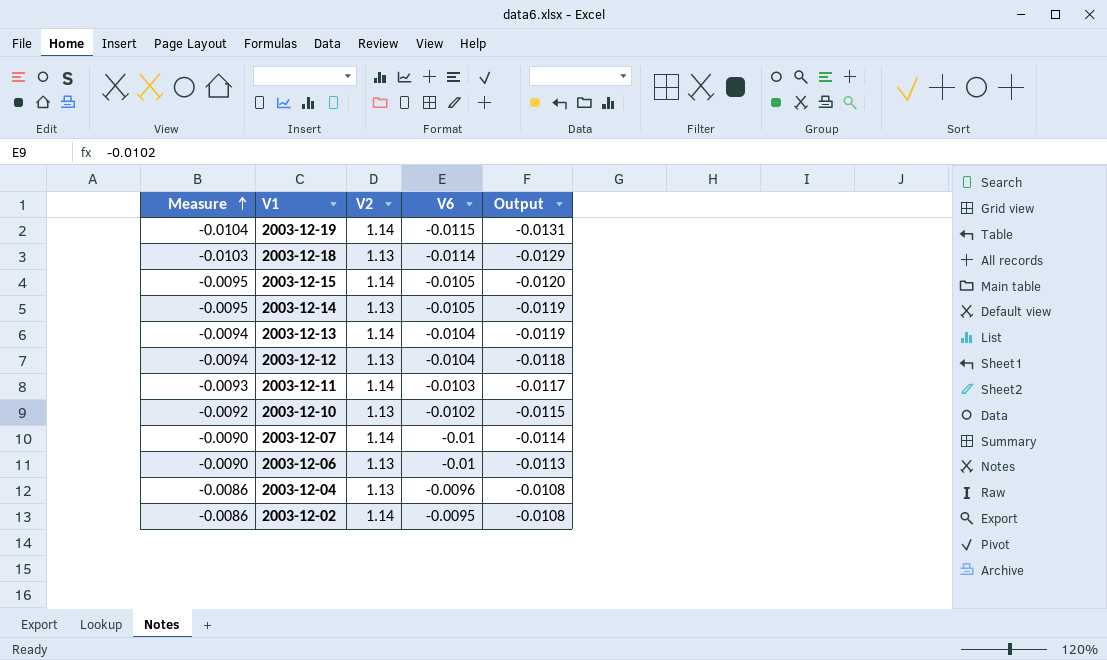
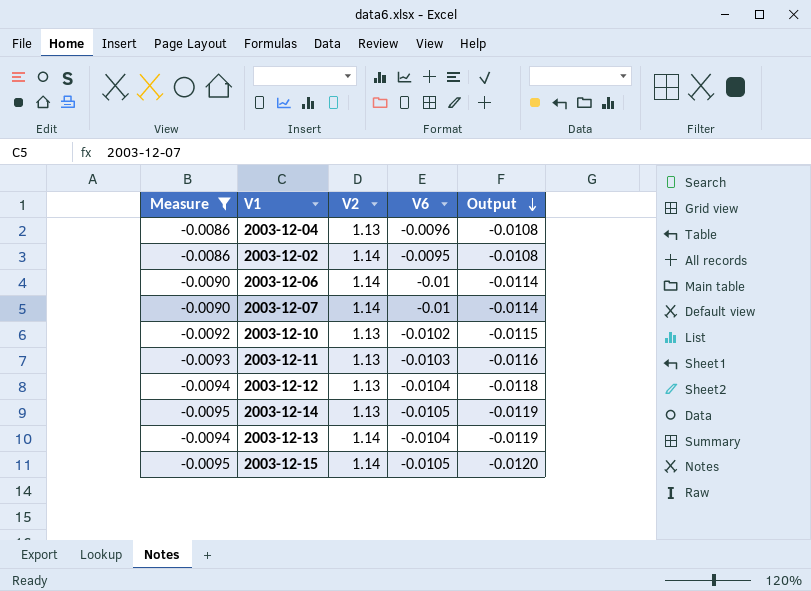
filter: none -> Measure >= -0.0095
row order: Measure ascending -> Output descending
2003-12-06 | V2: 1.13 -> 1.14
2003-12-06 | Output: -0.0113 -> -0.0114
2003-12-11 | V2: 1.14 -> 1.13
2003-12-11 | Output: -0.0117 -> -0.0116

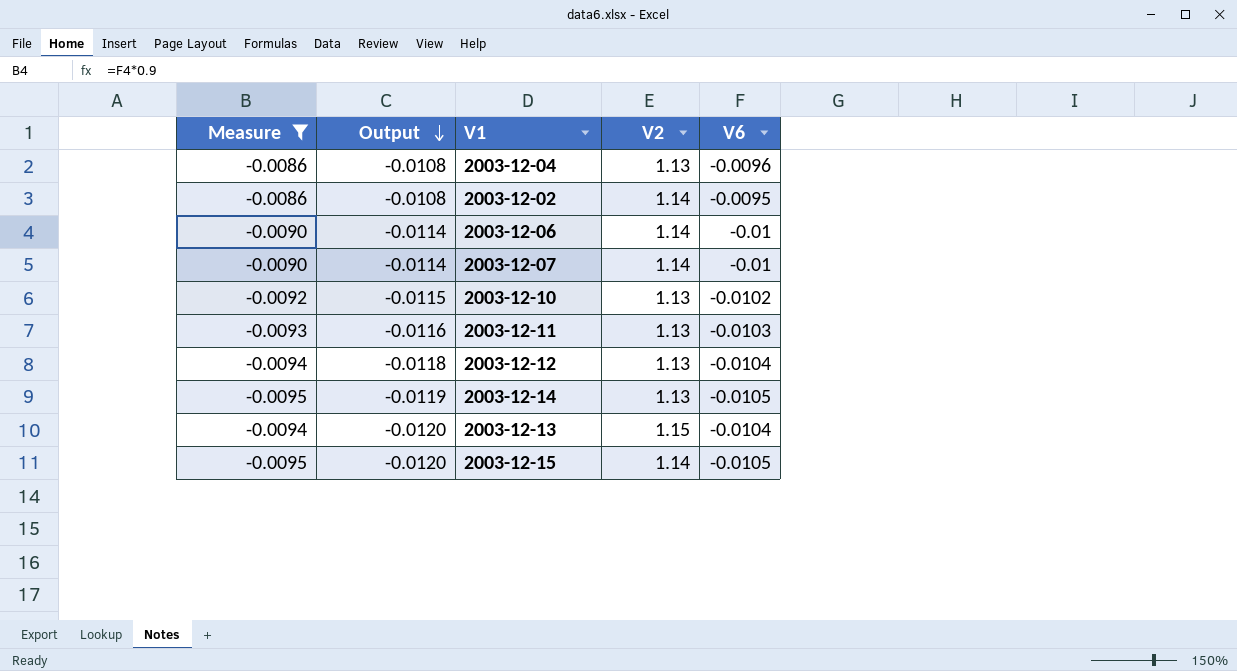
column Output | position: 5 -> 2
2003-12-13 | Output: -0.0119 -> -0.0120
2003-12-13 | V2: 1.14 -> 1.15

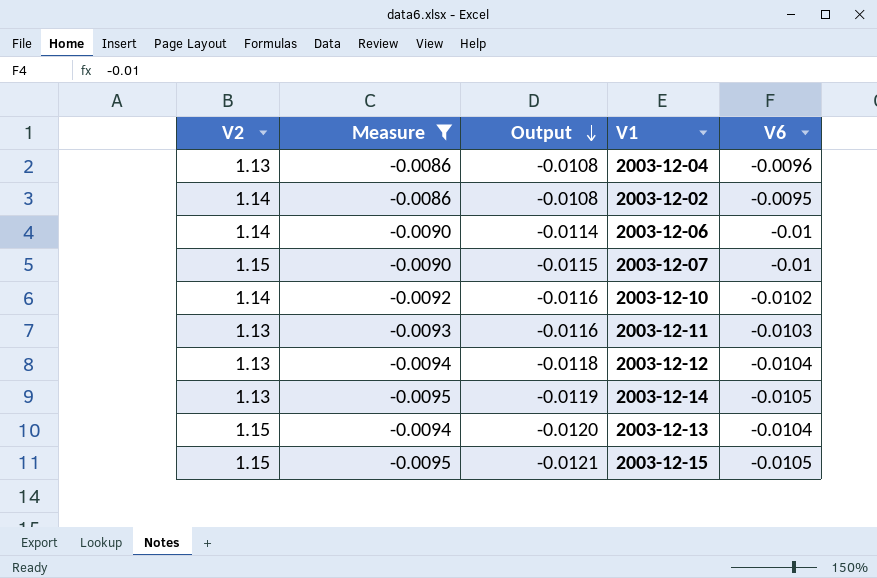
column V2 | position: 4 -> 1
2003-12-07 | V2: 1.14 -> 1.15
2003-12-07 | Output: -0.0114 -> -0.0115
2003-12-10 | V2: 1.13 -> 1.14
2003-12-10 | Output: -0.0115 -> -0.0116
2003-12-15 | V2: 1.14 -> 1.15
2003-12-15 | Output: -0.0120 -> -0.0121

